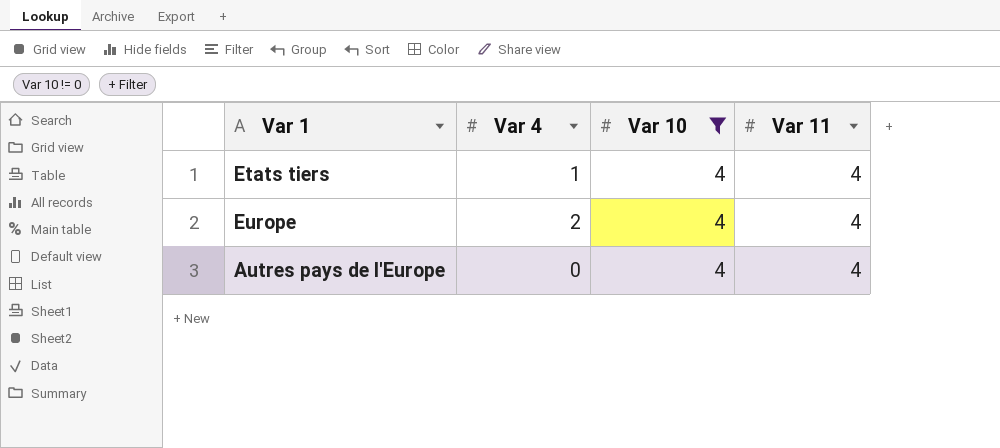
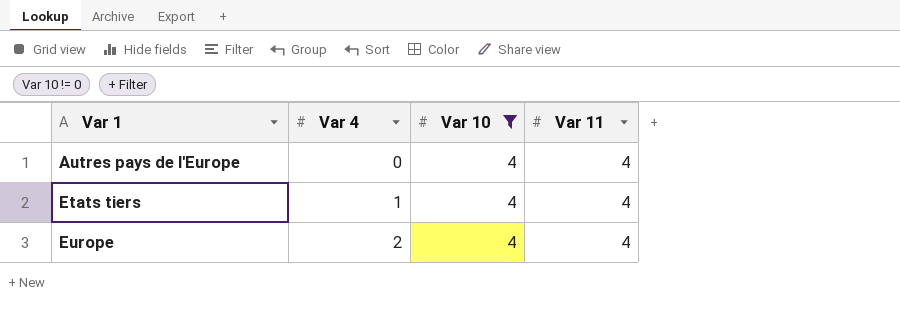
row order: none -> Var 1 ascending

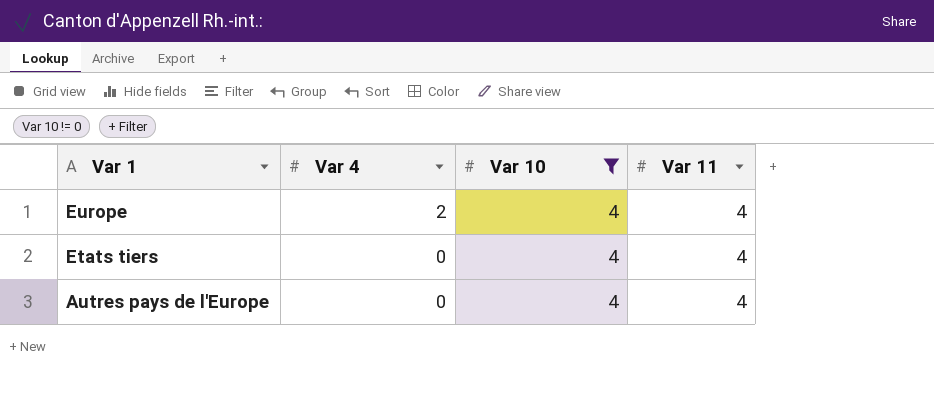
row order: Var 1 ascending -> Var 1 descending
Etats tiers | Var 4: 1 -> 0

